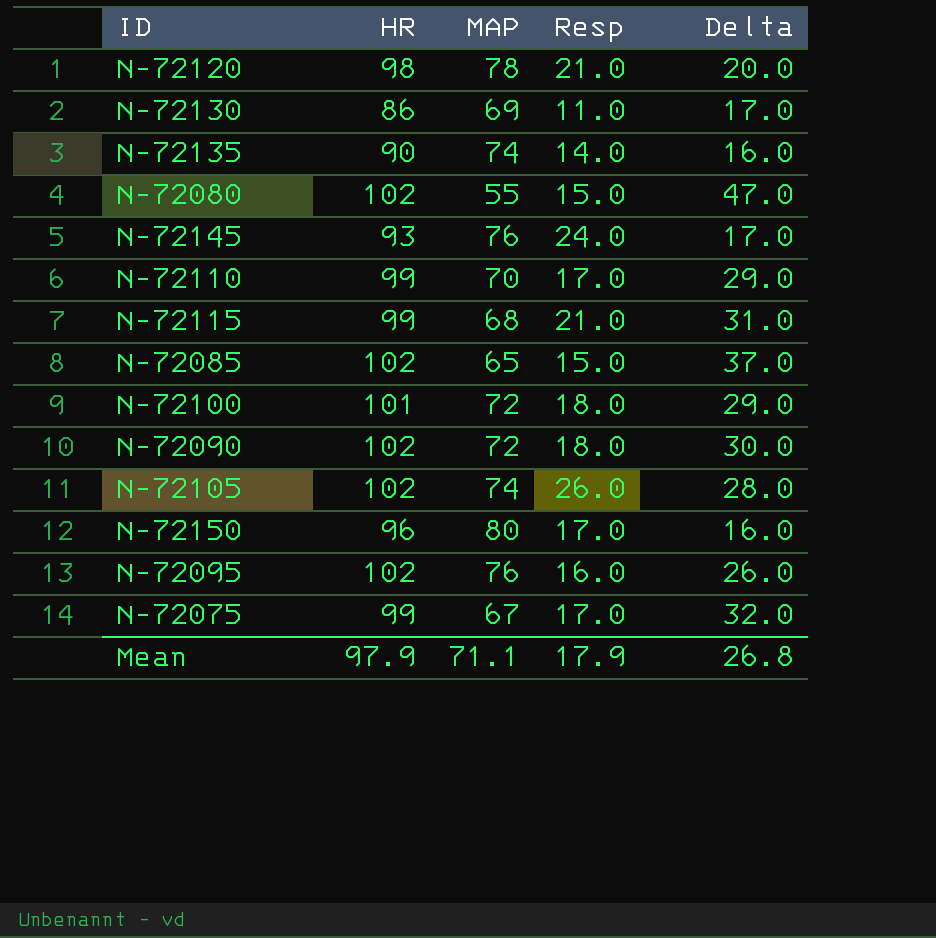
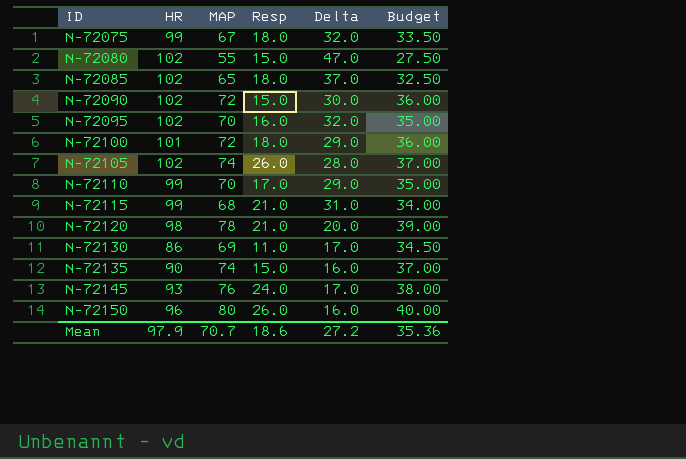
row order: none -> ID ascending
column Budget | formula: none -> [MAP] * 0.5
N-72075 | Resp: 17.0 -> 18.0
N-72085 | Resp: 15.0 -> 18.0
N-72090 | Resp: 18.0 -> 15.0
N-72095 | MAP: 76 -> 70
N-72095 | Delta: 26.0 -> 32.0
N-72135 | Resp: 14.0 -> 15.0
N-72150 | Resp: 17.0 -> 26.0
Mean | MAP: 71.1 -> 70.7
Mean | Resp: 17.9 -> 18.6
Mean | Delta: 26.8 -> 27.2

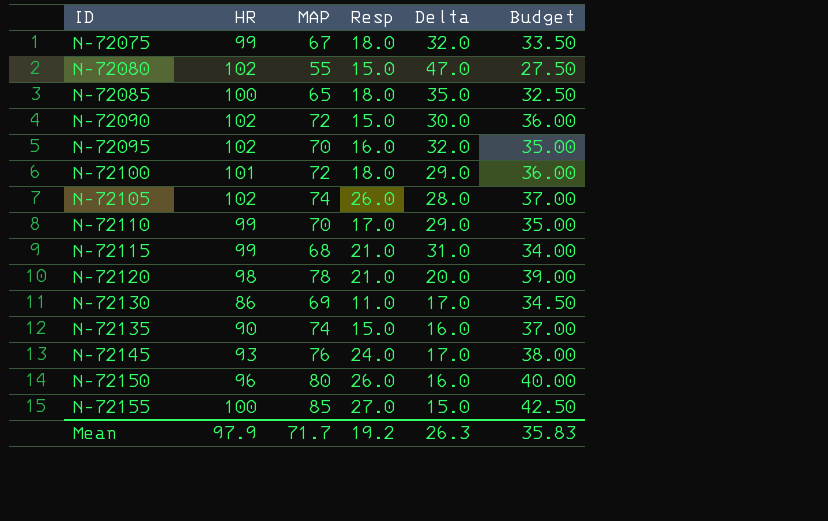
N-72085 | HR: 102 -> 100
N-72085 | Delta: 37.0 -> 35.0
row N-72155: none -> 100 | 85 | 27.0 | 15.0 | 42.50
Mean | MAP: 70.7 -> 71.7
Mean | Resp: 18.6 -> 19.2
Mean | Delta: 27.2 -> 26.3
Mean | Budget: 35.36 -> 35.83

